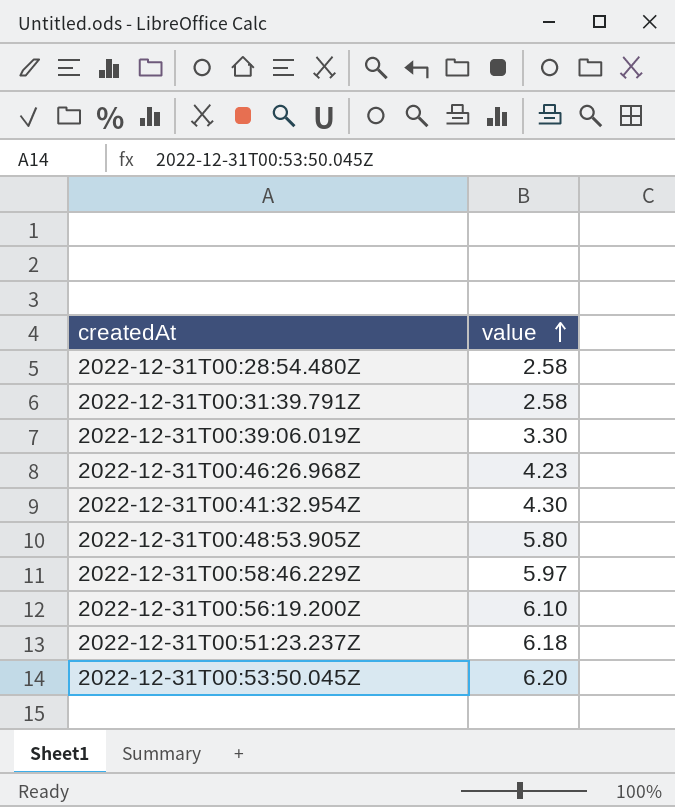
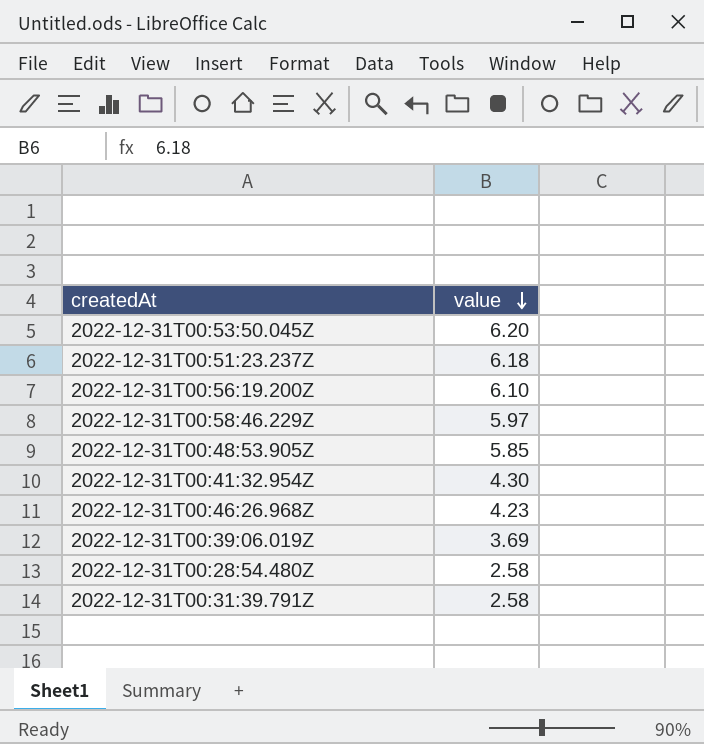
row order: value ascending -> value descending
2022-12-31T00:48:53.905Z | value: 5.80 -> 5.85
2022-12-31T00:39:06.019Z | value: 3.30 -> 3.69

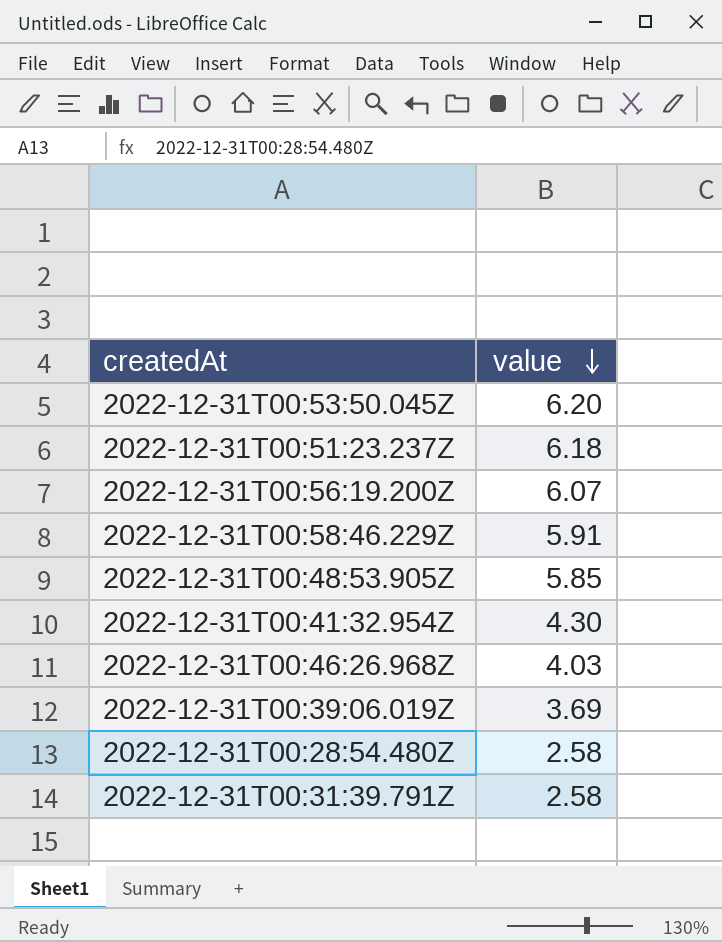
2022-12-31T00:56:19.200Z | value: 6.10 -> 6.07
2022-12-31T00:58:46.229Z | value: 5.97 -> 5.91
2022-12-31T00:46:26.968Z | value: 4.23 -> 4.03

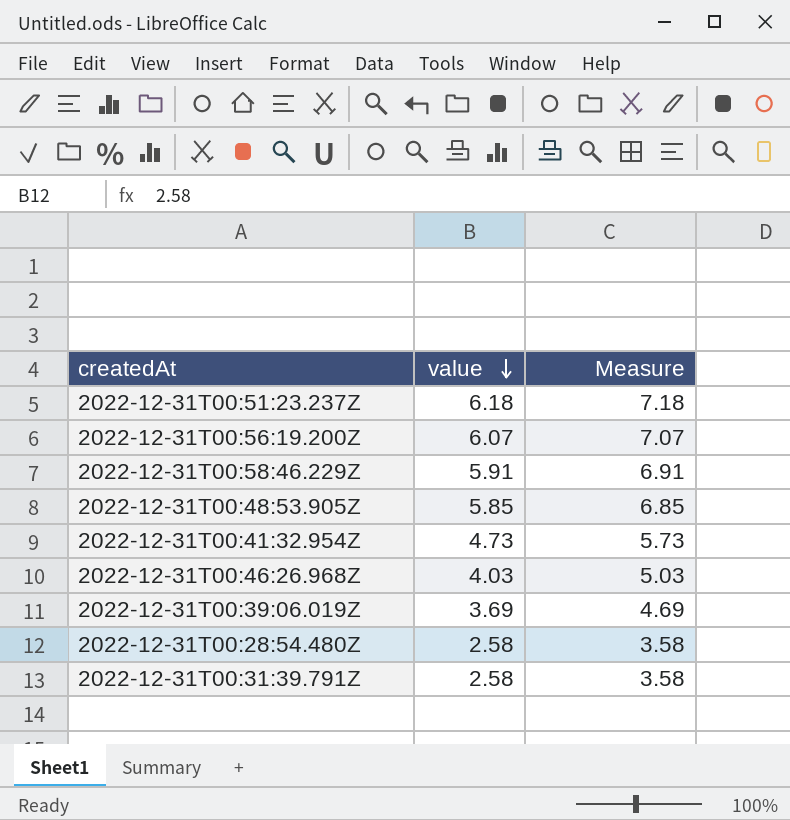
column Measure | formula: none -> [value] + 1
row 2022-12-31T00:53:50.045Z: 6.20 -> none
2022-12-31T00:41:32.954Z | value: 4.30 -> 4.73

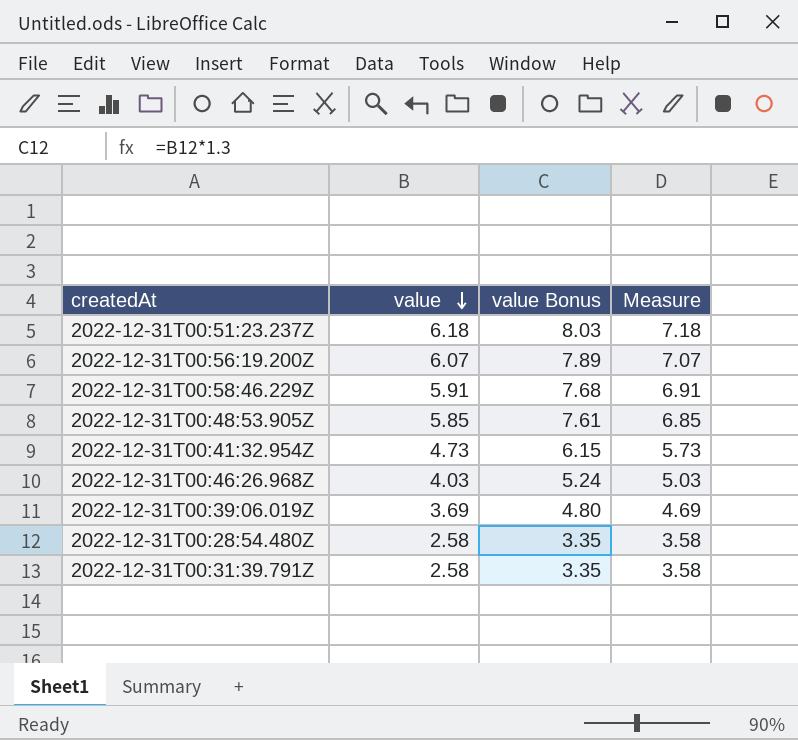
column value Bonus | formula: none -> [value] * 1.3

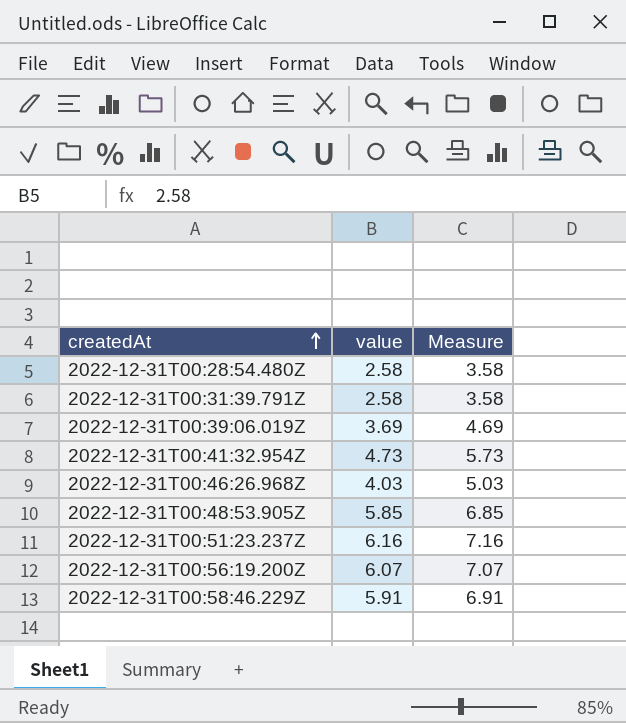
row order: value descending -> createdAt ascending
column value Bonus | formula: [value] * 1.3 -> none
2022-12-31T00:51:23.237Z | value: 6.18 -> 6.16
2022-12-31T00:51:23.237Z | Measure: 7.18 -> 7.16

